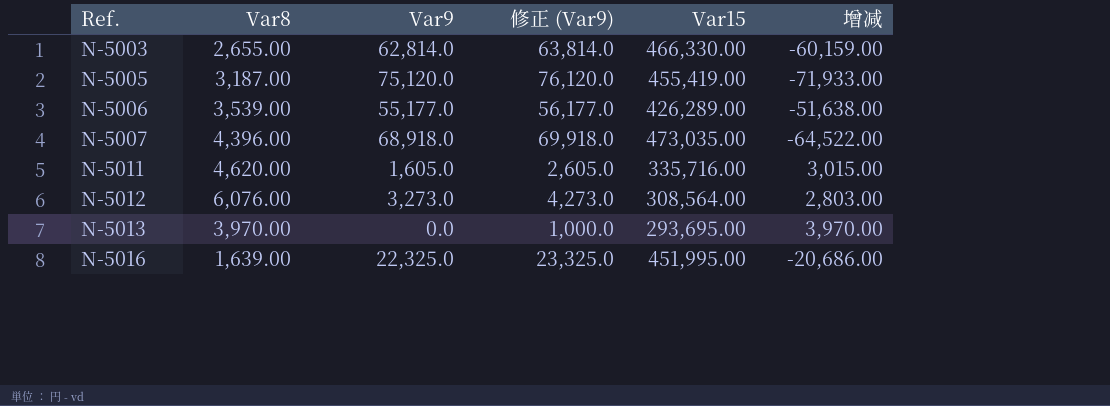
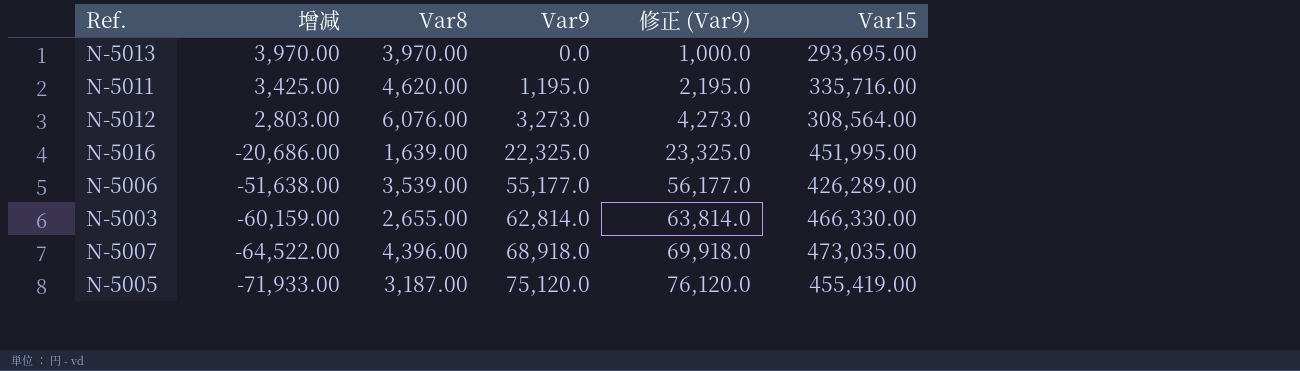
row order: Ref. ascending -> 增减 descending
column 增减 | position: 6 -> 2
N-5011 | 增减: 3,015.00 -> 3,425.00
N-5011 | Var9: 1,605.0 -> 1,195.0
N-5011 | 修正 (Var9): 2,605.0 -> 2,195.0

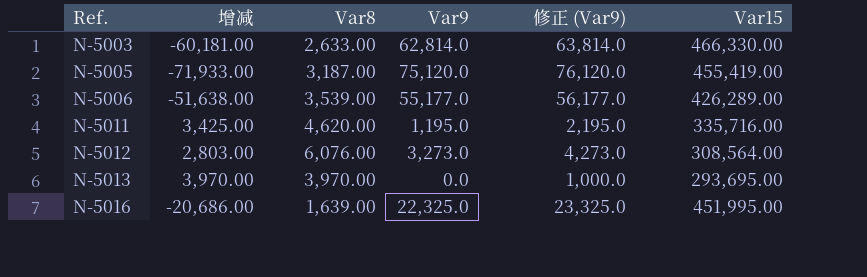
row order: 增减 descending -> Ref. ascending
row N-5007: -64,522.00 | 4,396.00 | 68,918.0 | 69,918.0 | 473,035.00 -> none
N-5003 | 增减: -60,159.00 -> -60,181.00
N-5003 | Var8: 2,655.00 -> 2,633.00

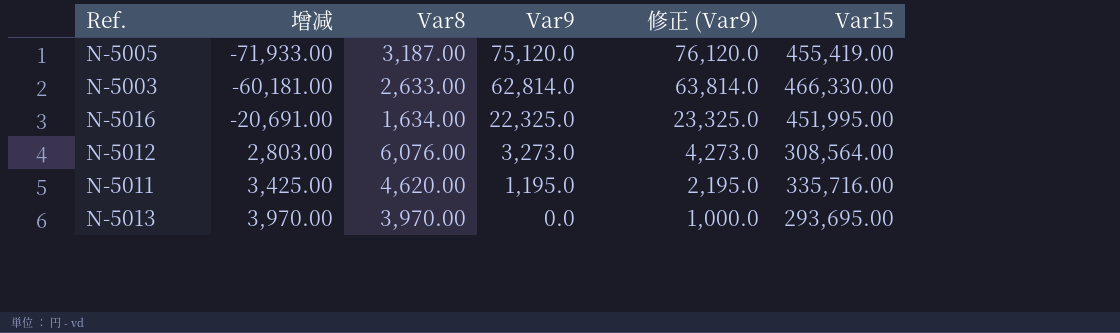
row order: Ref. ascending -> 增减 ascending
row N-5006: -51,638.00 | 3,539.00 | 55,177.0 | 56,177.0 | 426,289.00 -> none
N-5016 | 增减: -20,686.00 -> -20,691.00
N-5016 | Var8: 1,639.00 -> 1,634.00

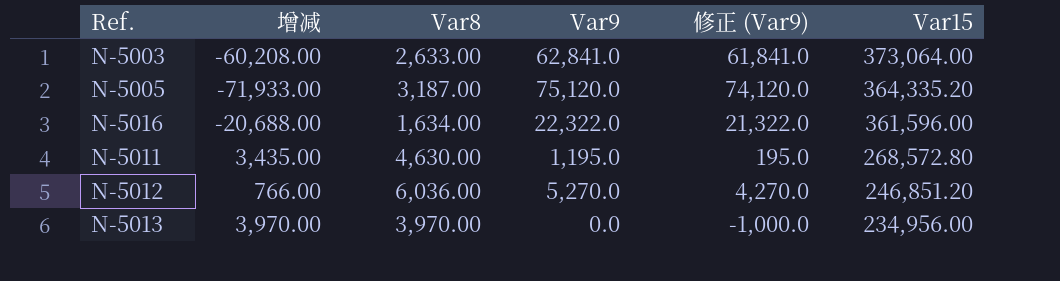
row order: 增减 ascending -> Var15 descending
column 修正 (Var9) | formula: [Var9] + 1000 -> [Var9] - 1000
N-5003 | 增减: -60,181.00 -> -60,208.00
N-5003 | Var9: 62,814.0 -> 62,841.0
N-5003 | Var15: 466,330.00 -> 373,064.00
N-5005 | Var15: 455,419.00 -> 364,335.20
N-5016 | 增减: -20,691.00 -> -20,688.00
N-5016 | Var9: 22,325.0 -> 22,322.0
N-5016 | Var15: 451,995.00 -> 361,596.00
N-5011 | 增减: 3,425.00 -> 3,435.00
N-5011 | Var8: 4,620.00 -> 4,630.00
N-5011 | Var15: 335,716.00 -> 268,572.80
N-5012 | 增减: 2,803.00 -> 766.00
N-5012 | Var8: 6,076.00 -> 6,036.00
N-5012 | Var9: 3,273.0 -> 5,270.0
N-5012 | Var15: 308,564.00 -> 246,851.20
N-5013 | Var15: 293,695.00 -> 234,956.00

